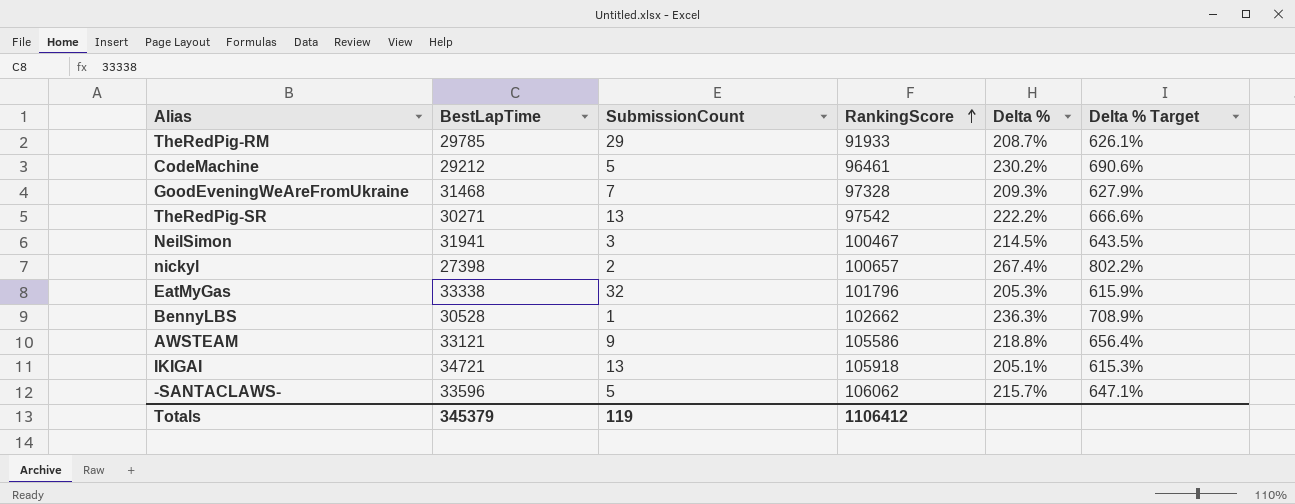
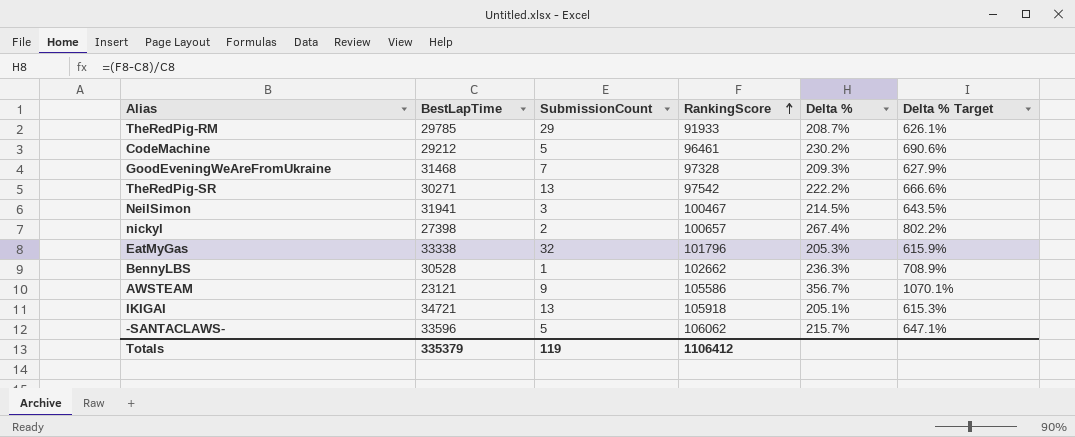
AWSTEAM | BestLapTime: 33121 -> 23121
AWSTEAM | Delta %: 218.8% -> 356.7%
AWSTEAM | Delta % Target: 656.4% -> 1070.1%
Totals | BestLapTime: 345379 -> 335379

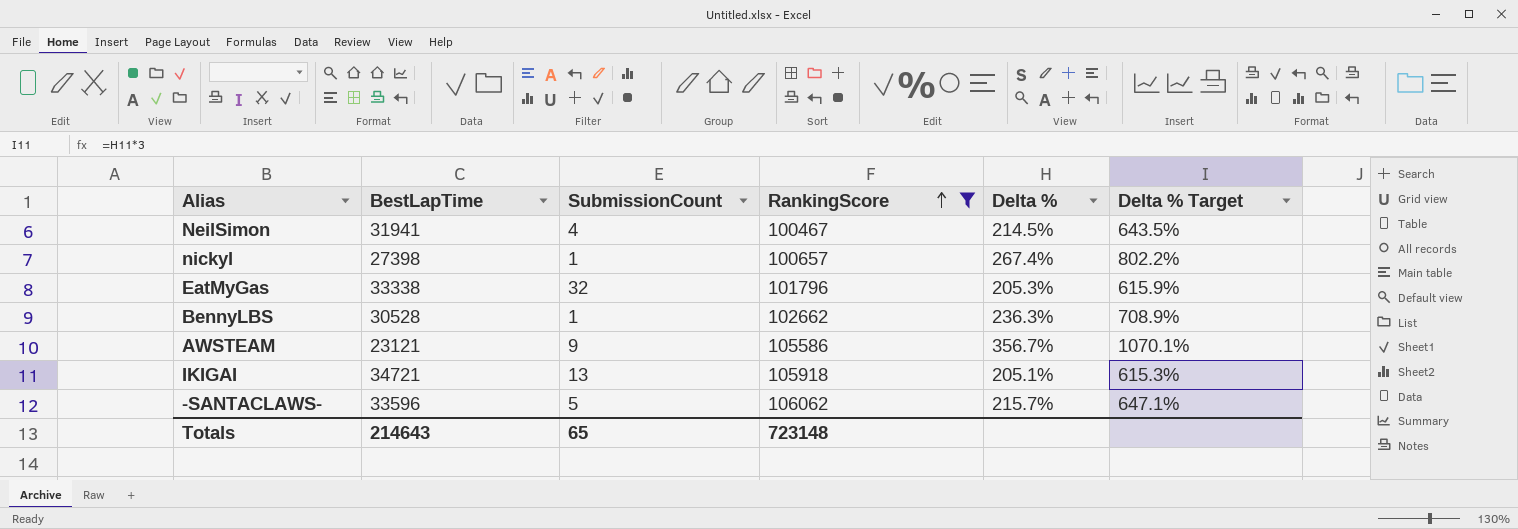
filter: none -> RankingScore >= 100467
NeilSimon | SubmissionCount: 3 -> 4
nickyl | SubmissionCount: 2 -> 1
Totals | BestLapTime: 335379 -> 214643
Totals | SubmissionCount: 119 -> 65
Totals | RankingScore: 1106412 -> 723148

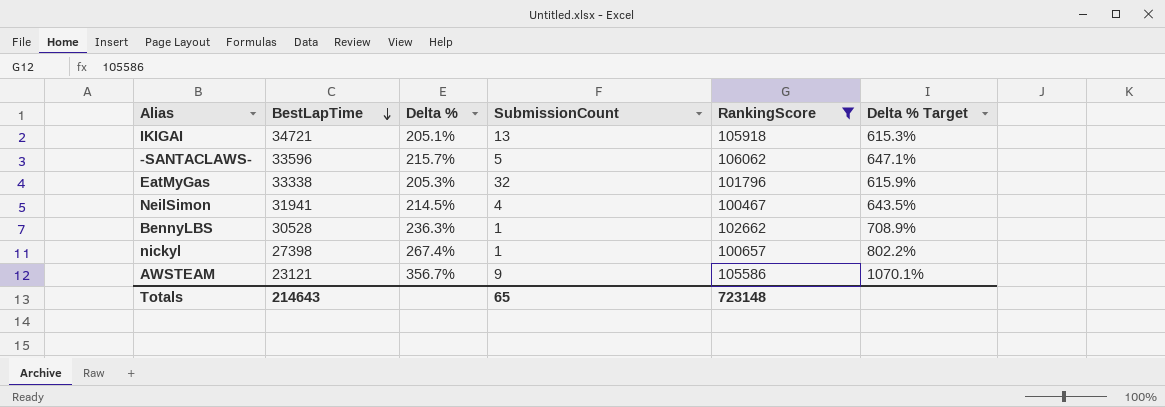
row order: RankingScore ascending -> BestLapTime descending
column Delta % | position: 5 -> 3

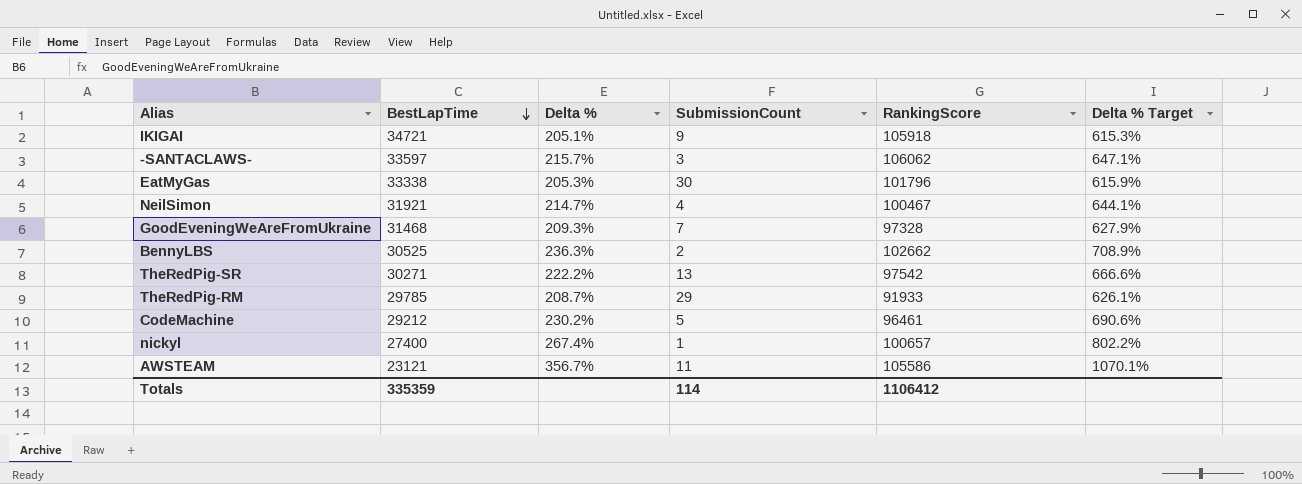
filter: RankingScore >= 100467 -> none
IKIGAI | SubmissionCount: 13 -> 9
-SANTACLAWS- | BestLapTime: 33596 -> 33597
-SANTACLAWS- | SubmissionCount: 5 -> 3
EatMyGas | SubmissionCount: 32 -> 30
NeilSimon | BestLapTime: 31941 -> 31921
NeilSimon | Delta %: 214.5% -> 214.7%
NeilSimon | Delta % Target: 643.5% -> 644.1%
BennyLBS | BestLapTime: 30528 -> 30525
BennyLBS | SubmissionCount: 1 -> 2
nickyl | BestLapTime: 27398 -> 27400
AWSTEAM | SubmissionCount: 9 -> 11
Totals | BestLapTime: 214643 -> 335359
Totals | SubmissionCount: 65 -> 114
Totals | RankingScore: 723148 -> 1106412

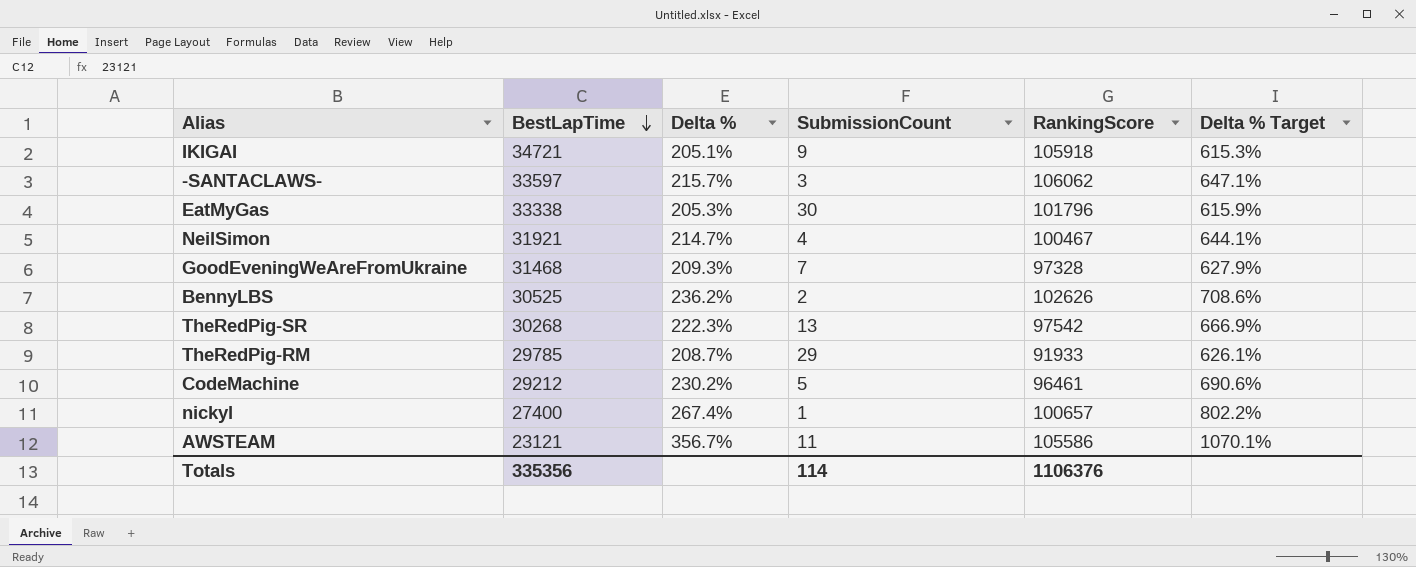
BennyLBS | Delta %: 236.3% -> 236.2%
BennyLBS | RankingScore: 102662 -> 102626
BennyLBS | Delta % Target: 708.9% -> 708.6%
TheRedPig-SR | BestLapTime: 30271 -> 30268
TheRedPig-SR | Delta %: 222.2% -> 222.3%
TheRedPig-SR | Delta % Target: 666.6% -> 666.9%
Totals | BestLapTime: 335359 -> 335356
Totals | RankingScore: 1106412 -> 1106376

